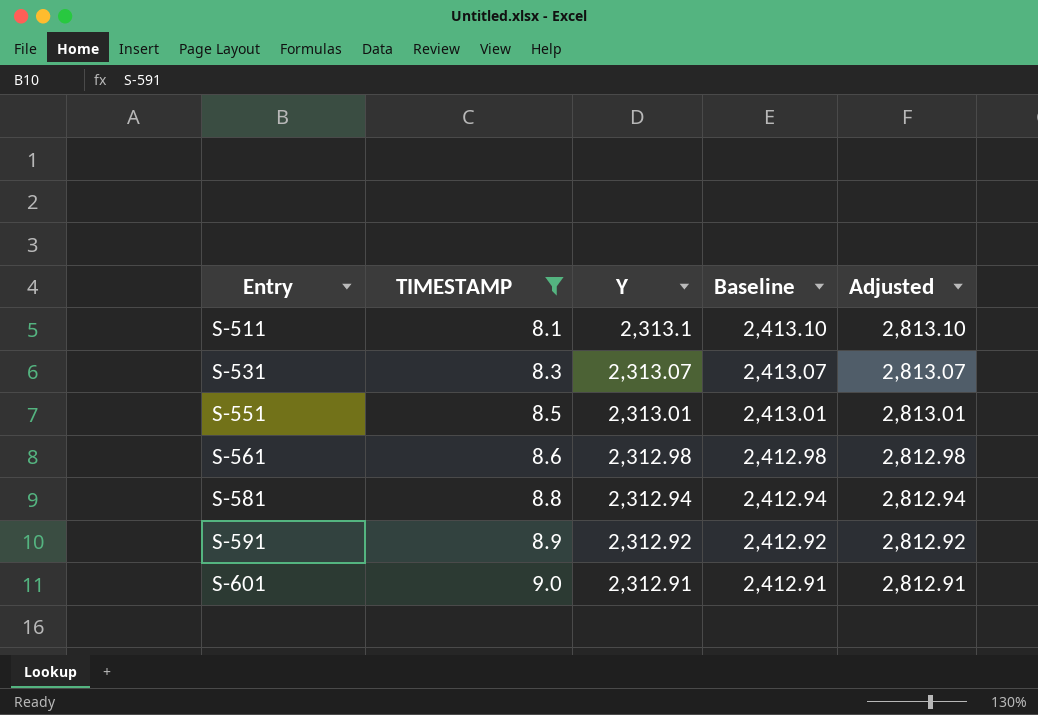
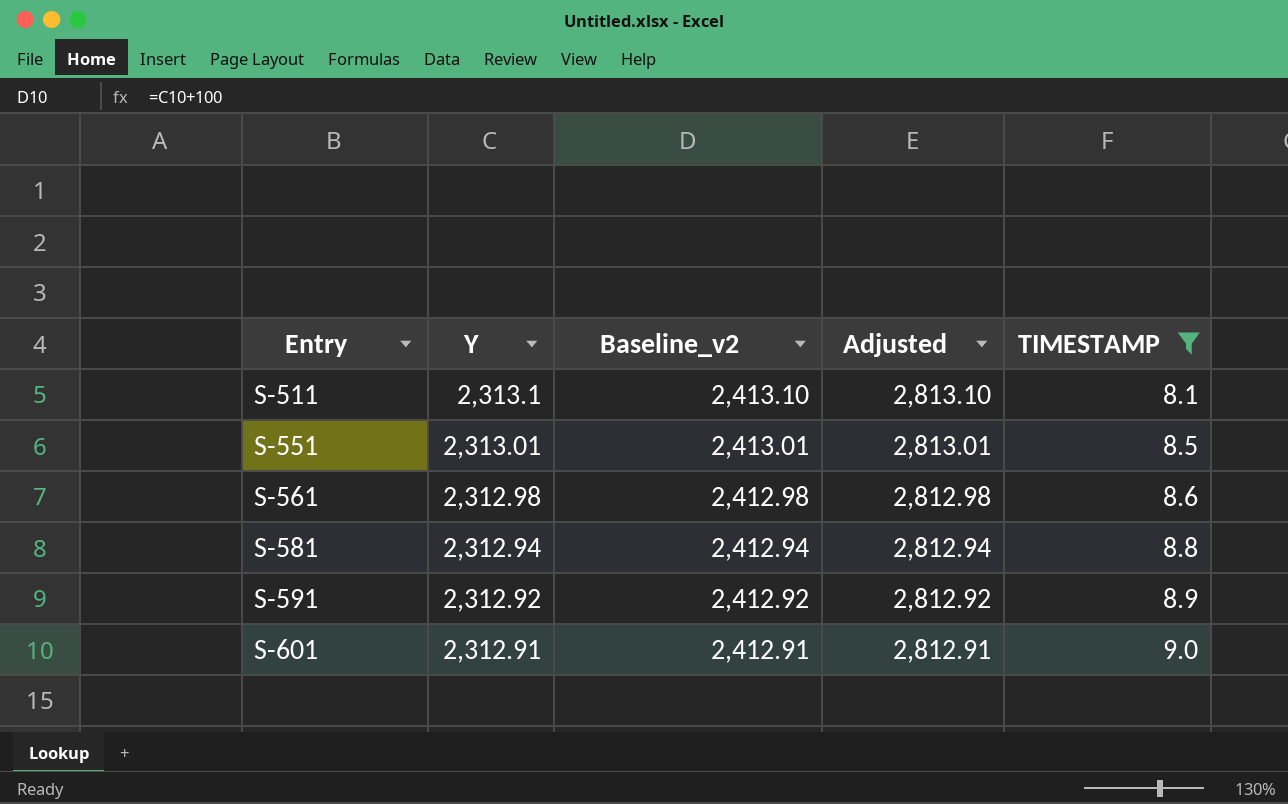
column name: Baseline -> Baseline_v2
column TIMESTAMP | position: 2 -> 5
row S-531: 8.3 | 2,313.07 | 2,413.07 | 2,813.07 -> none

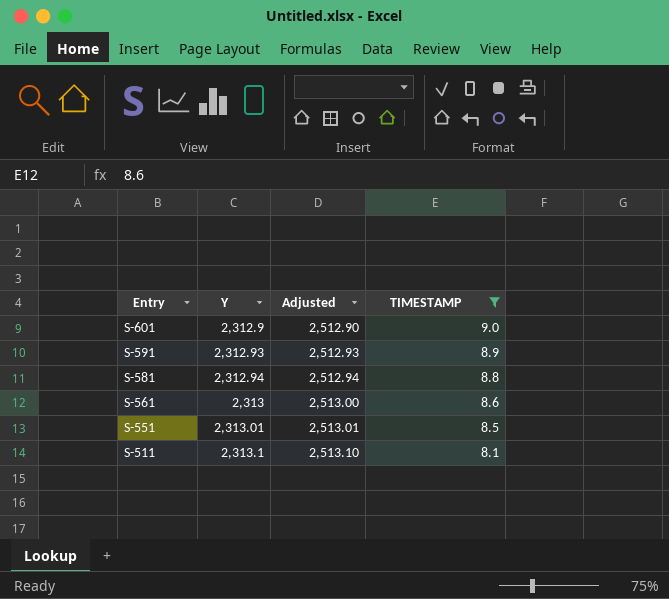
row order: Entry ascending -> Entry descending
column Baseline_v2 | formula: [Y] + 100 -> none
column Adjusted | formula: [Y] + 500 -> [Y] + 200
S-601 | Y: 2,312.91 -> 2,312.9
S-591 | Y: 2,312.92 -> 2,312.93
S-561 | Y: 2,312.98 -> 2,313

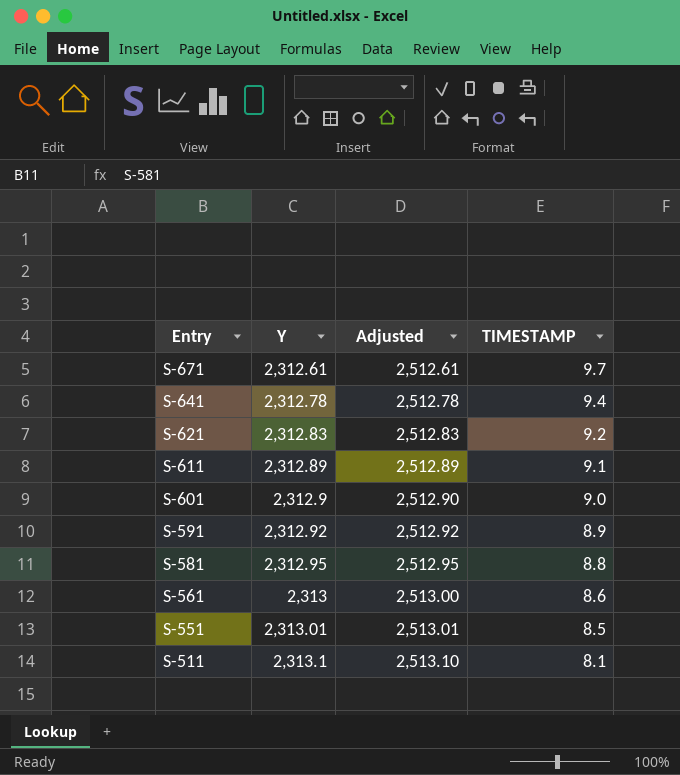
filter: TIMESTAMP <= 9.0 -> none
S-591 | Y: 2,312.93 -> 2,312.92
S-591 | Adjusted: 2,512.93 -> 2,512.92
S-581 | Y: 2,312.94 -> 2,312.95
S-581 | Adjusted: 2,512.94 -> 2,512.95

